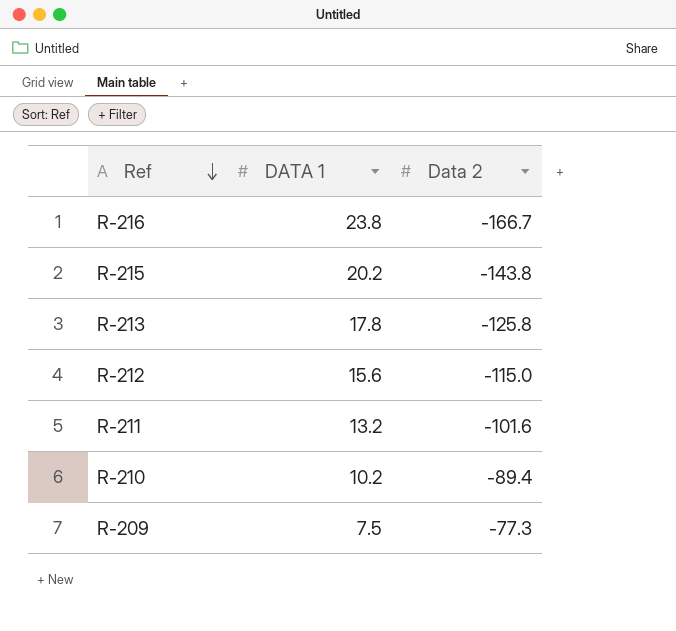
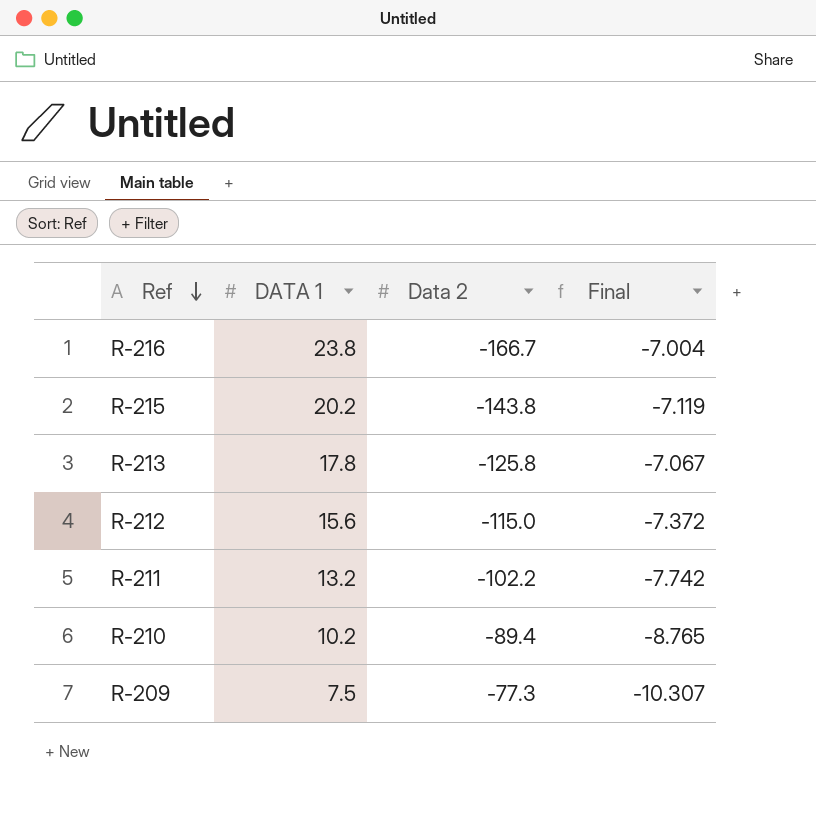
column Final | formula: none -> [Data 2] / [DATA 1]
R-211 | Data 2: -101.6 -> -102.2

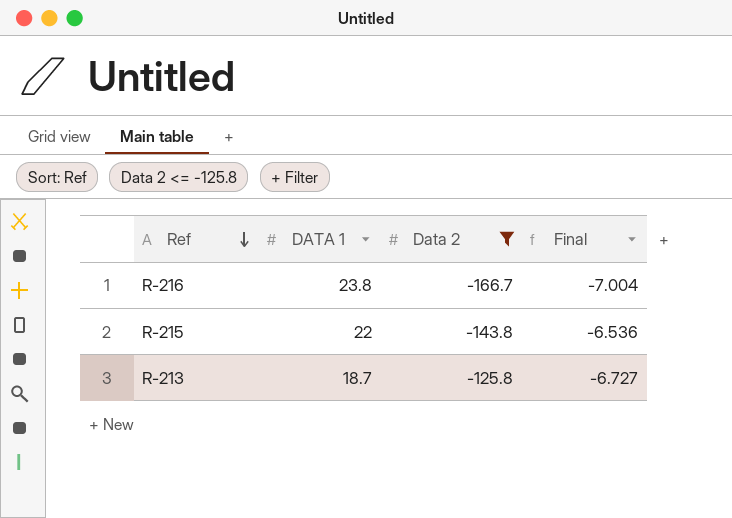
filter: none -> Data 2 <= -125.8
R-215 | DATA 1: 20.2 -> 22
R-215 | Final: -7.119 -> -6.536
R-213 | DATA 1: 17.8 -> 18.7
R-213 | Final: -7.067 -> -6.727

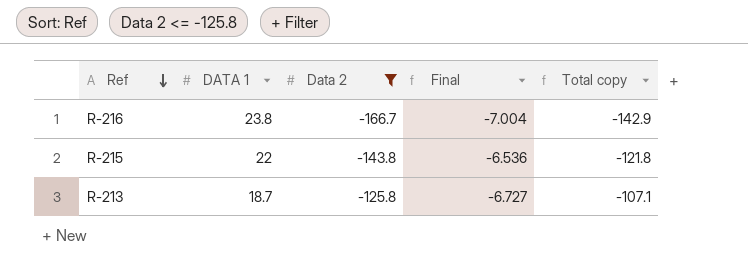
column Total copy | formula: none -> [DATA 1] + [Data 2]

